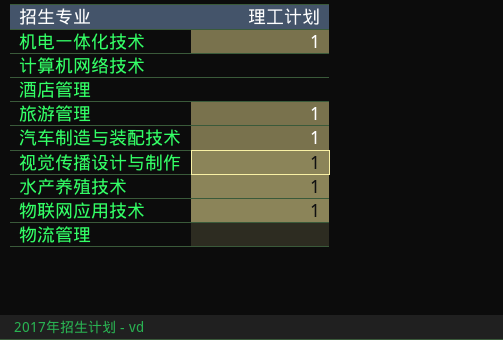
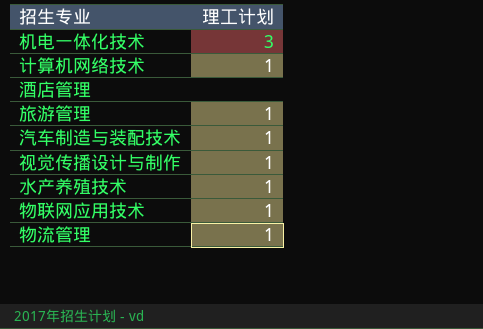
机电一体化技术 | 理工计划: 1 -> 3
计算机网络技术 | 理工计划: none -> 1
物流管理 | 理工计划: none -> 1

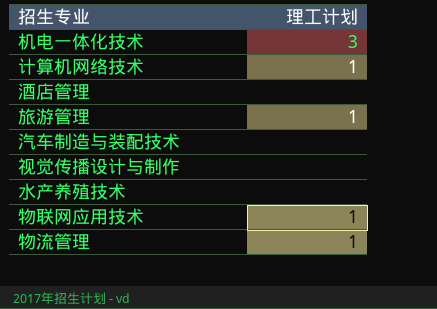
汽车制造与装配技术 | 理工计划: 1 -> none
视觉传播设计与制作 | 理工计划: 1 -> none
水产养殖技术 | 理工计划: 1 -> none

